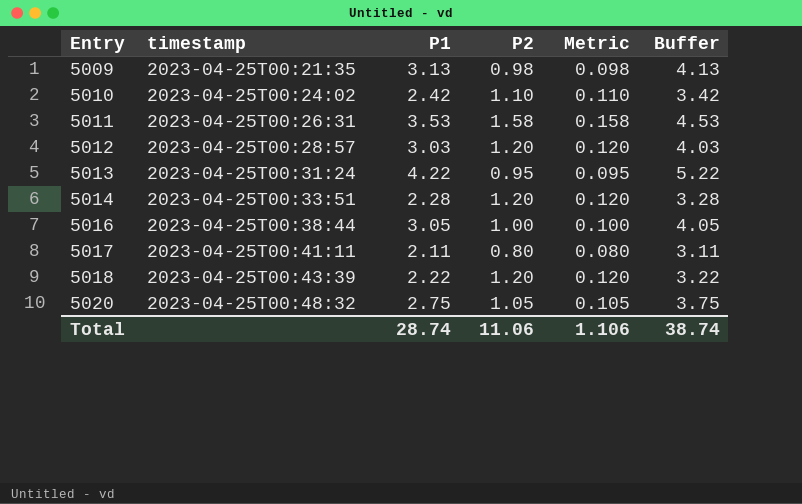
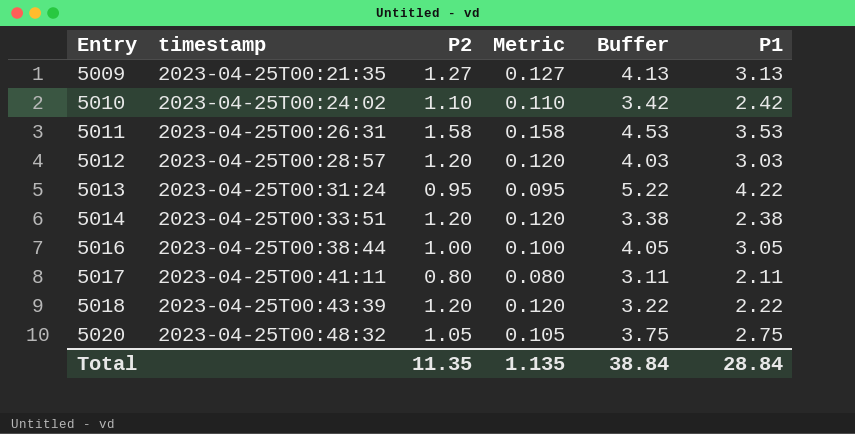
column P1 | position: 3 -> 6
5009 | P2: 0.98 -> 1.27
5009 | Metric: 0.098 -> 0.127
5014 | Buffer: 3.28 -> 3.38
5014 | P1: 2.28 -> 2.38
Total | P2: 11.06 -> 11.35
Total | Metric: 1.106 -> 1.135
Total | Buffer: 38.74 -> 38.84
Total | P1: 28.74 -> 28.84

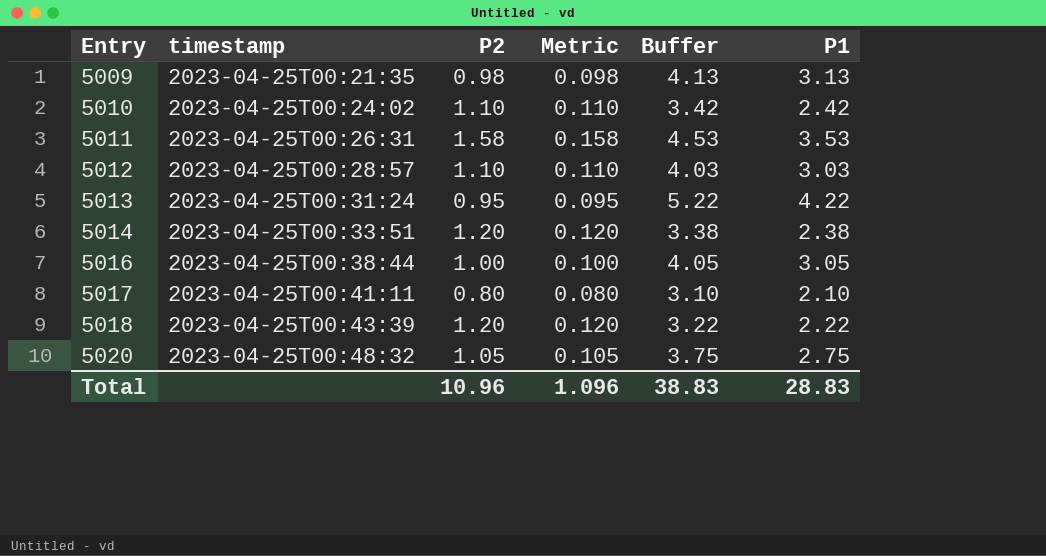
5009 | P2: 1.27 -> 0.98
5009 | Metric: 0.127 -> 0.098
5012 | P2: 1.20 -> 1.10
5012 | Metric: 0.120 -> 0.110
5017 | Buffer: 3.11 -> 3.10
5017 | P1: 2.11 -> 2.10
Total | P2: 11.35 -> 10.96
Total | Metric: 1.135 -> 1.096
Total | Buffer: 38.84 -> 38.83
Total | P1: 28.84 -> 28.83

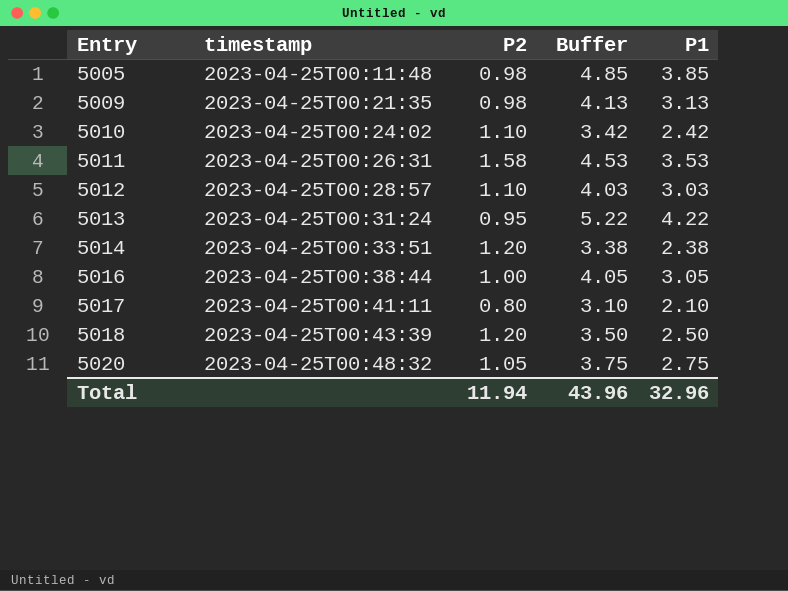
column Metric | formula: [P2] * 0.1 -> none
row 5005: none -> 2023-04-25T00:11:48 | 0.98 | 4.85 | 3.85
5018 | Buffer: 3.22 -> 3.50
5018 | P1: 2.22 -> 2.50
Total | P2: 10.96 -> 11.94
Total | Buffer: 38.83 -> 43.96
Total | P1: 28.83 -> 32.96

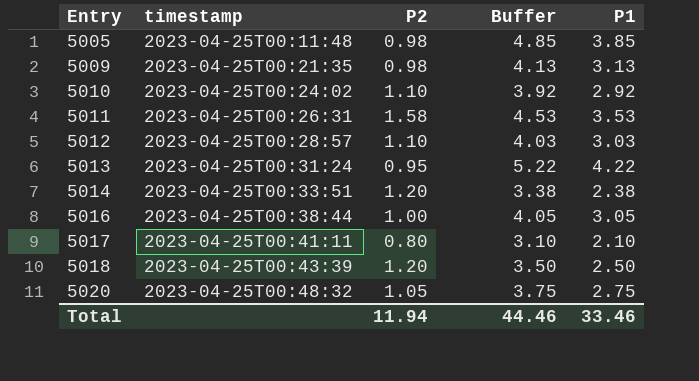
5010 | Buffer: 3.42 -> 3.92
5010 | P1: 2.42 -> 2.92
Total | Buffer: 43.96 -> 44.46
Total | P1: 32.96 -> 33.46

